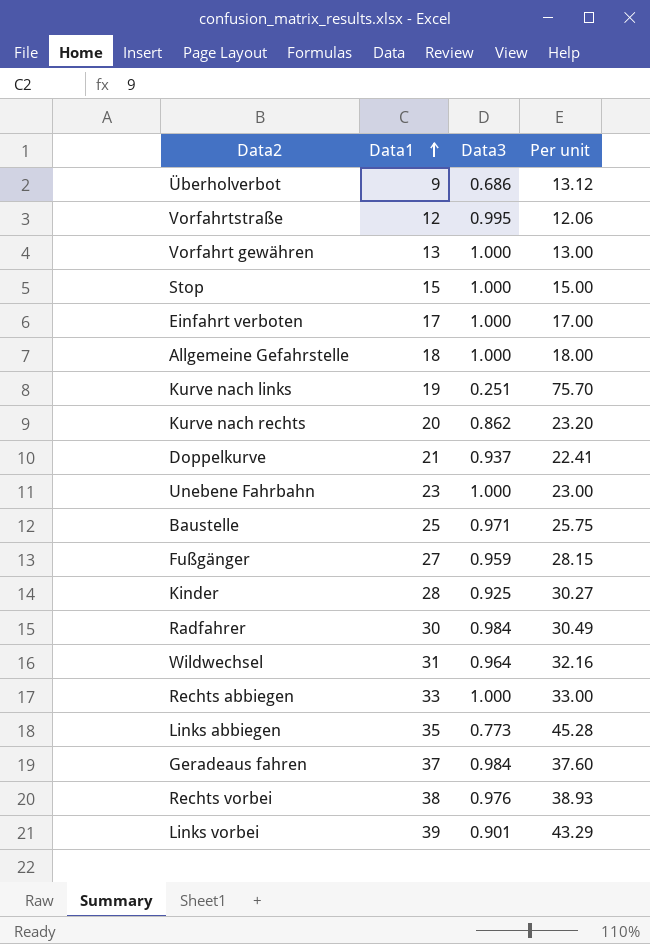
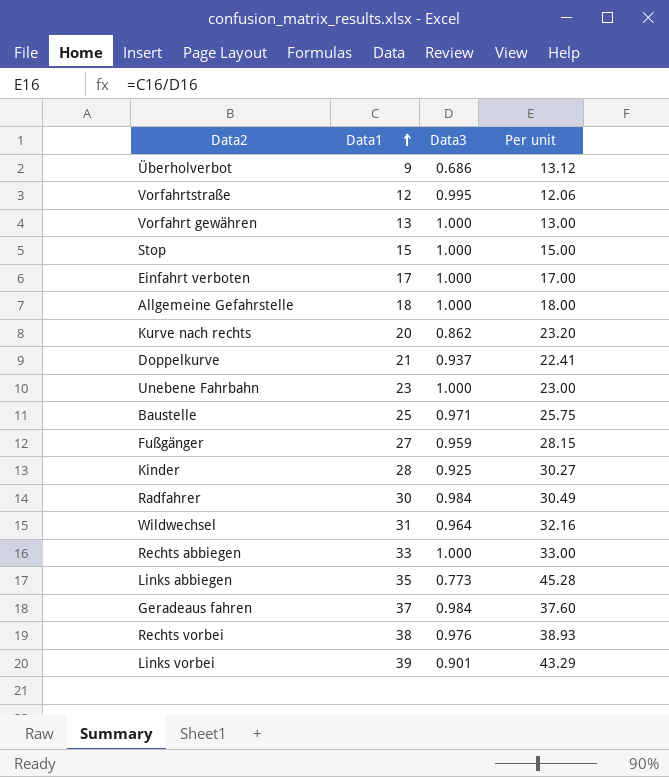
row Kurve nach links: 19 | 0.251 | 75.70 -> none

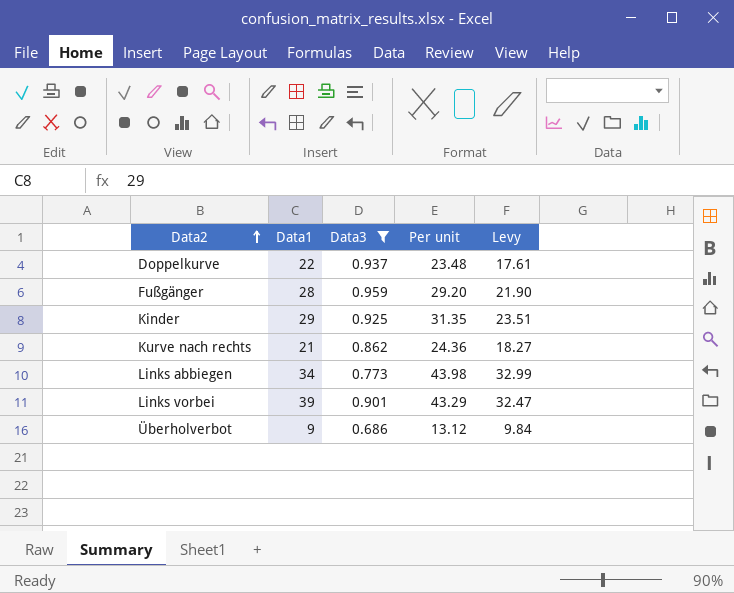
filter: none -> Data3 <= 0.959
row order: Data1 ascending -> Data2 ascending
column Levy | formula: none -> [Per unit] * 0.75
Doppelkurve | Data1: 21 -> 22
Doppelkurve | Per unit: 22.41 -> 23.48
Fußgänger | Data1: 27 -> 28
Fußgänger | Per unit: 28.15 -> 29.20
Kinder | Data1: 28 -> 29
Kinder | Per unit: 30.27 -> 31.35
Kurve nach rechts | Data1: 20 -> 21
Kurve nach rechts | Per unit: 23.20 -> 24.36
Links abbiegen | Data1: 35 -> 34
Links abbiegen | Per unit: 45.28 -> 43.98

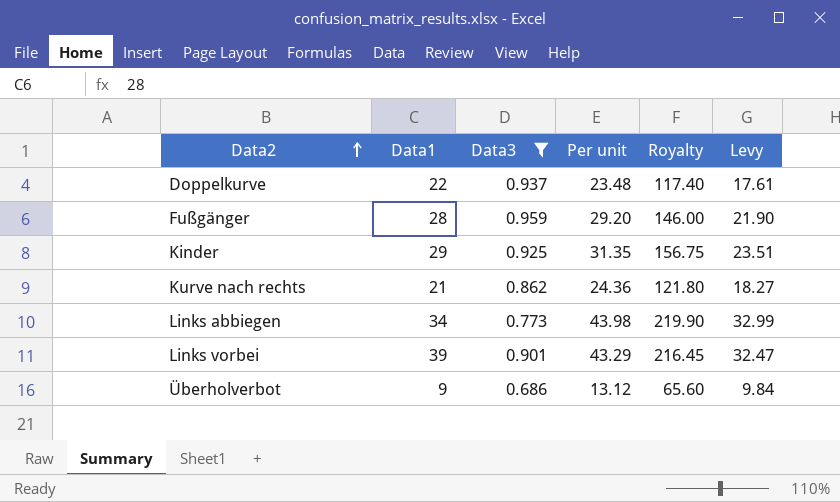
column Royalty | formula: none -> [Per unit] * 5

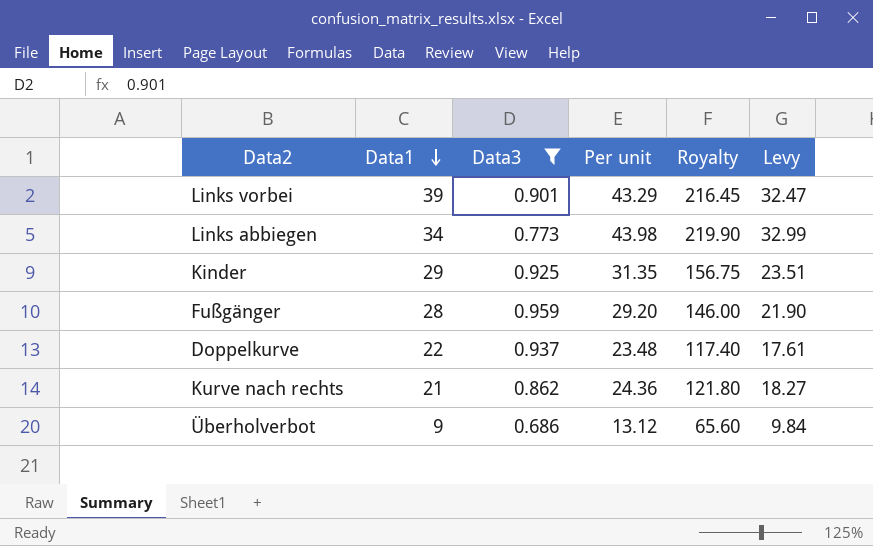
row order: Data2 ascending -> Data1 descending

